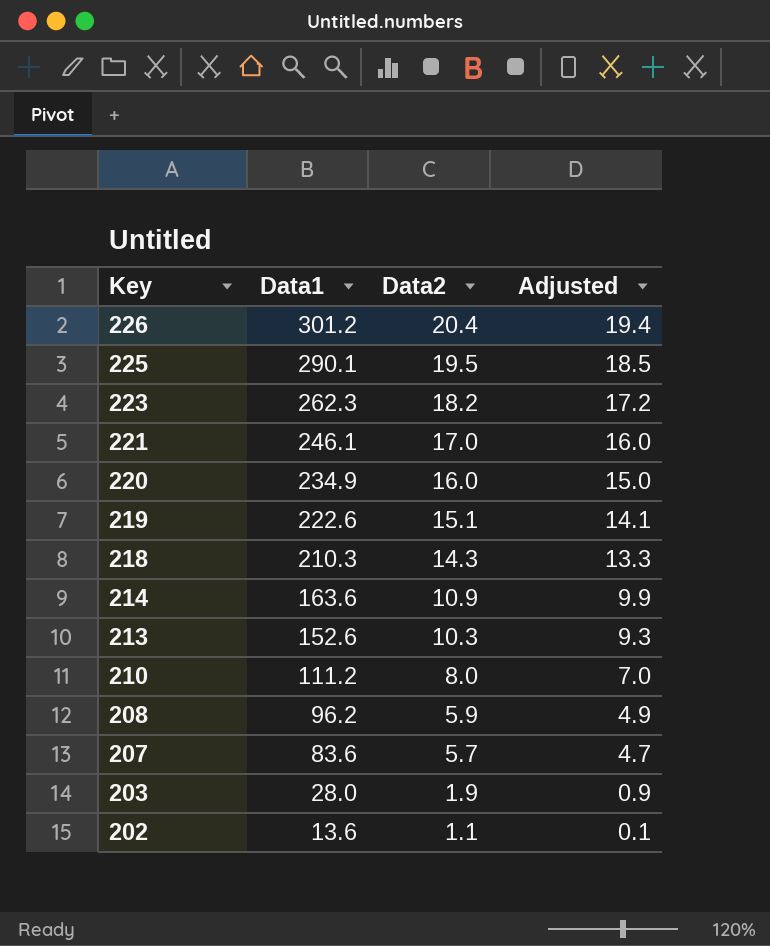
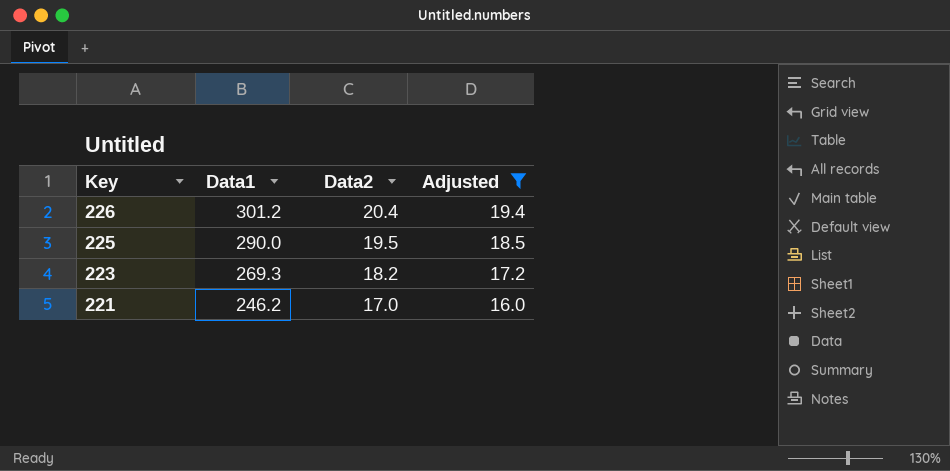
filter: none -> Adjusted >= 16.0
225 | Data1: 290.1 -> 290.0
223 | Data1: 262.3 -> 269.3
221 | Data1: 246.1 -> 246.2

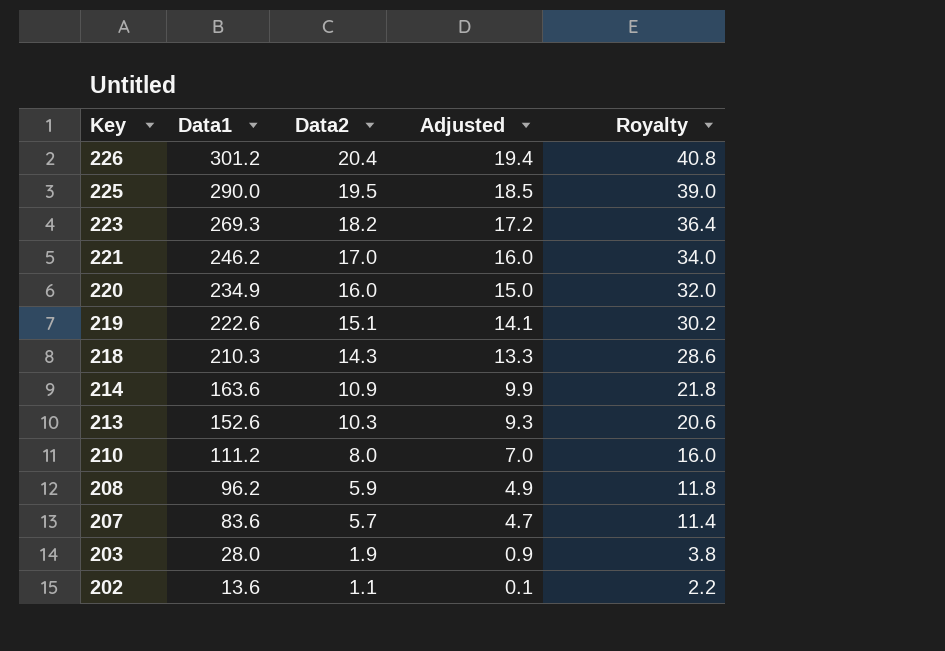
filter: Adjusted >= 16.0 -> none
column Royalty | formula: none -> [Data2] * 2

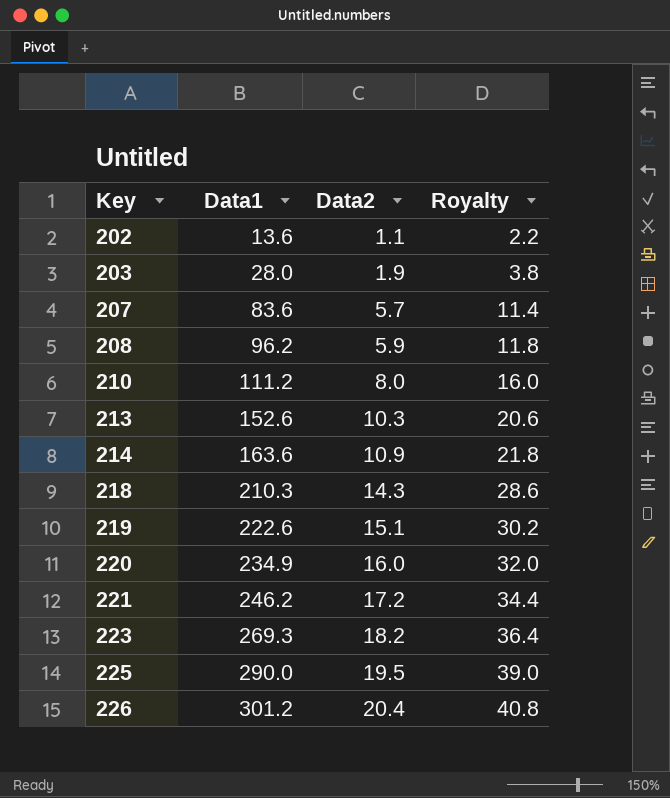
row order: Key descending -> Key ascending
column Adjusted | formula: [Data2] - 1 -> none
221 | Data2: 17.0 -> 17.2
221 | Royalty: 34.0 -> 34.4

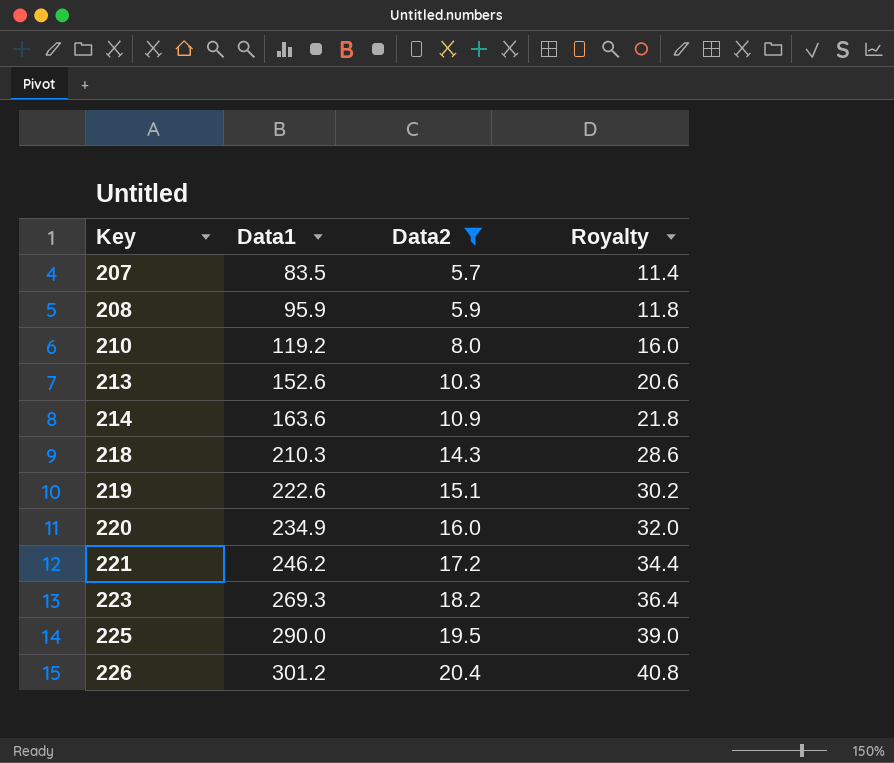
filter: none -> Data2 >= 5.7
207 | Data1: 83.6 -> 83.5
208 | Data1: 96.2 -> 95.9
210 | Data1: 111.2 -> 119.2

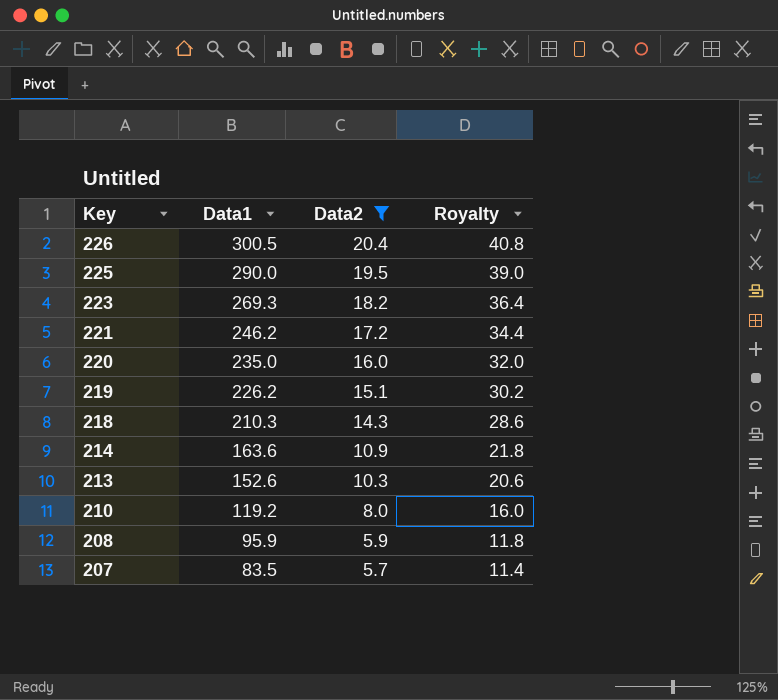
row order: Key ascending -> Key descending
226 | Data1: 301.2 -> 300.5
220 | Data1: 234.9 -> 235.0
219 | Data1: 222.6 -> 226.2

